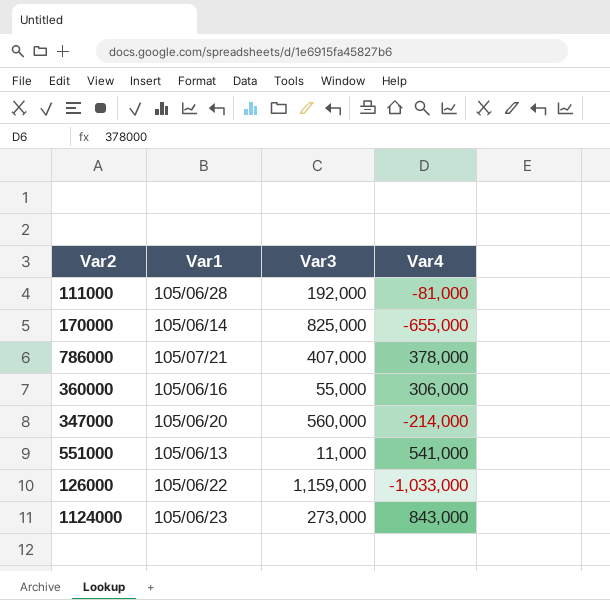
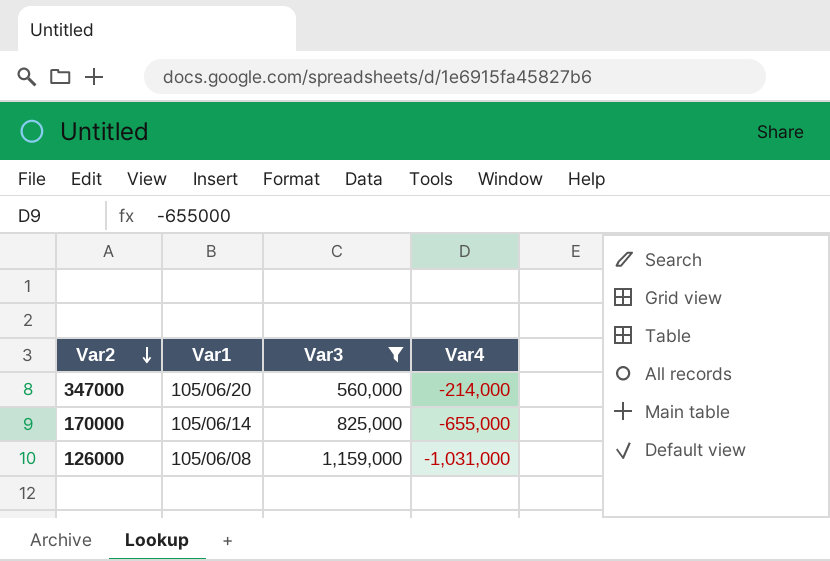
filter: none -> Var3 >= 560,000
row order: none -> Var2 descending
126000 | Var1: 105/06/22 -> 105/06/08
126000 | Var4: -1,033,000 -> -1,031,000

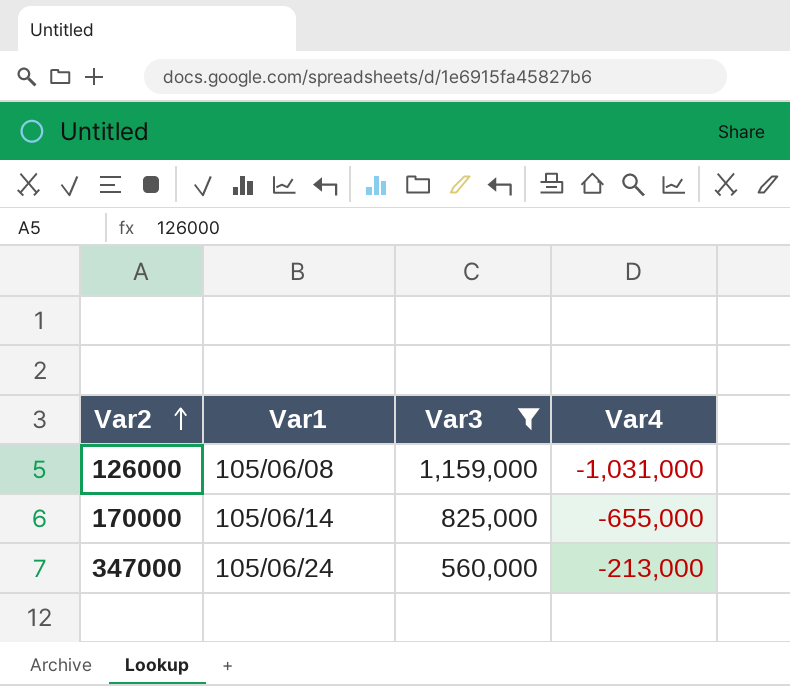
row order: Var2 descending -> Var2 ascending
347000 | Var1: 105/06/20 -> 105/06/24
347000 | Var4: -214,000 -> -213,000

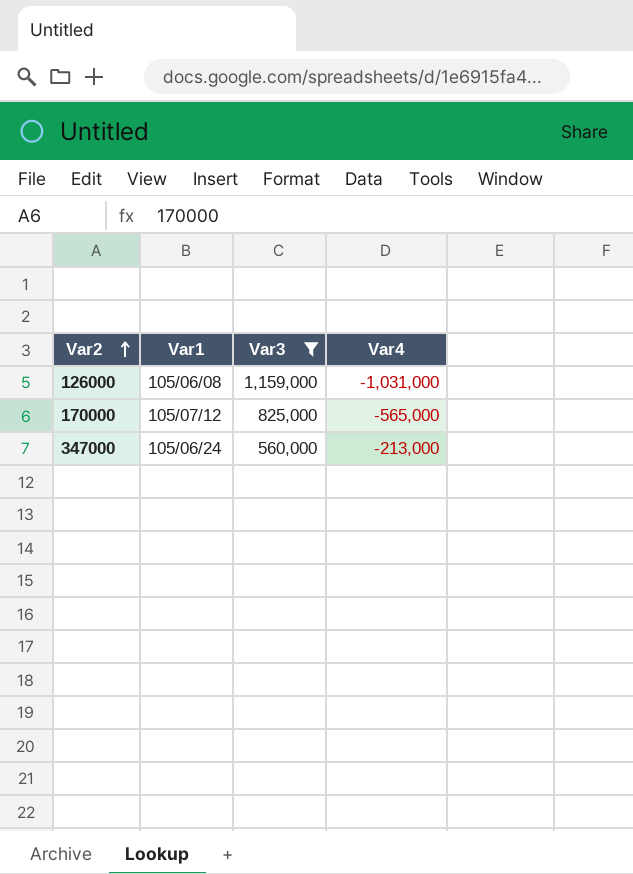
170000 | Var1: 105/06/14 -> 105/07/12
170000 | Var4: -655,000 -> -565,000

